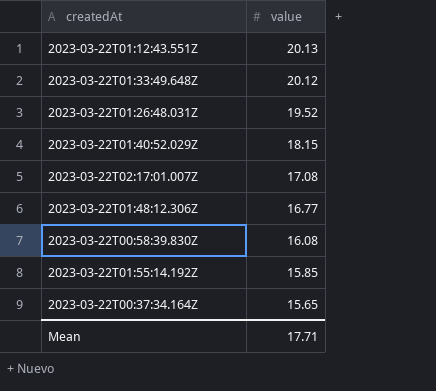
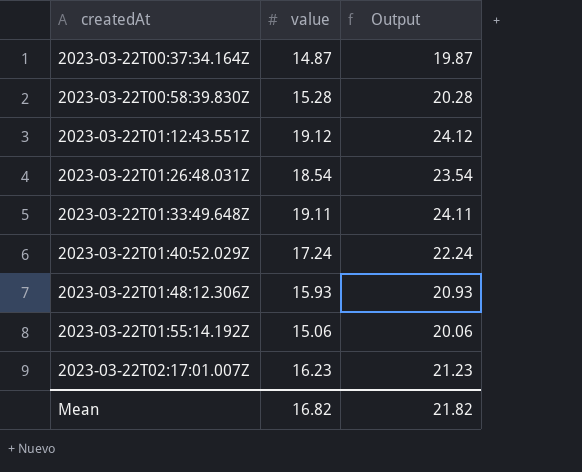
row order: value descending -> createdAt ascending
column Output | formula: none -> [value] + 5
2023-03-22T00:37:34.164Z | value: 15.65 -> 14.87
2023-03-22T00:58:39.830Z | value: 16.08 -> 15.28
2023-03-22T01:12:43.551Z | value: 20.13 -> 19.12
2023-03-22T01:26:48.031Z | value: 19.52 -> 18.54
2023-03-22T01:33:49.648Z | value: 20.12 -> 19.11
2023-03-22T01:40:52.029Z | value: 18.15 -> 17.24
2023-03-22T01:48:12.306Z | value: 16.77 -> 15.93
2023-03-22T01:55:14.192Z | value: 15.85 -> 15.06
2023-03-22T02:17:01.007Z | value: 17.08 -> 16.23
Mean | value: 17.71 -> 16.82

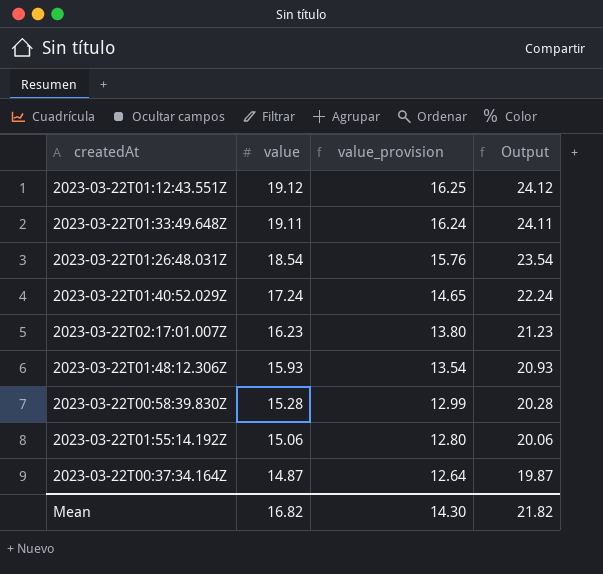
row order: createdAt ascending -> value descending
column value_provision | formula: none -> [value] * 0.85

